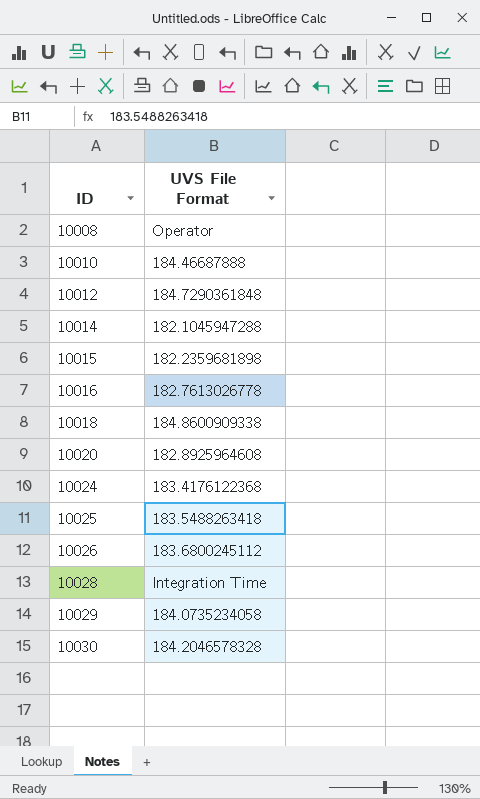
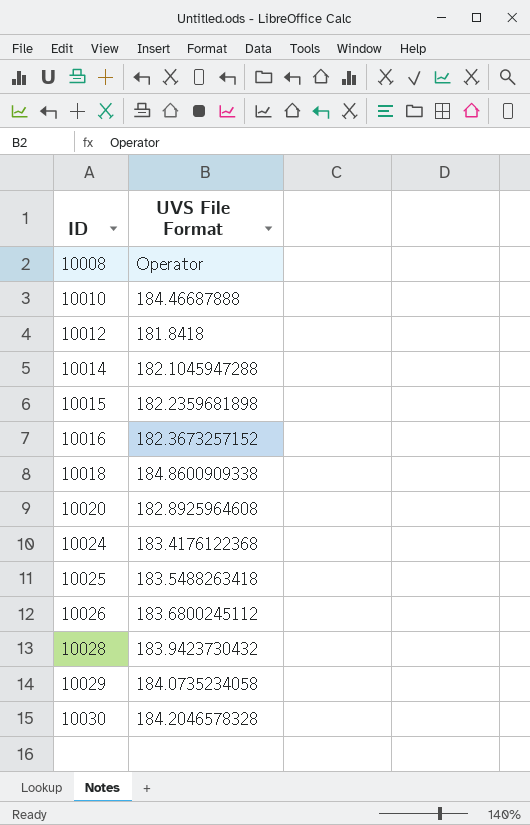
10012 | UVS File Format: 184.7290361848 -> 181.8418
10016 | UVS File Format: 182.7613026778 -> 182.3673257152
10028 | UVS File Format: Integration Time -> 183.9423730432

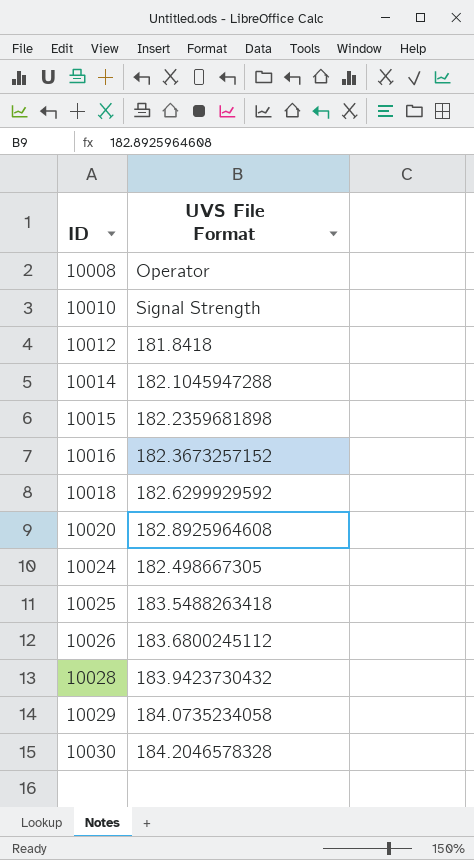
10010 | UVS File Format: 184.46687888 -> Signal Strength
10018 | UVS File Format: 184.8600909338 -> 182.6299929592
10024 | UVS File Format: 183.4176122368 -> 182.498667305

